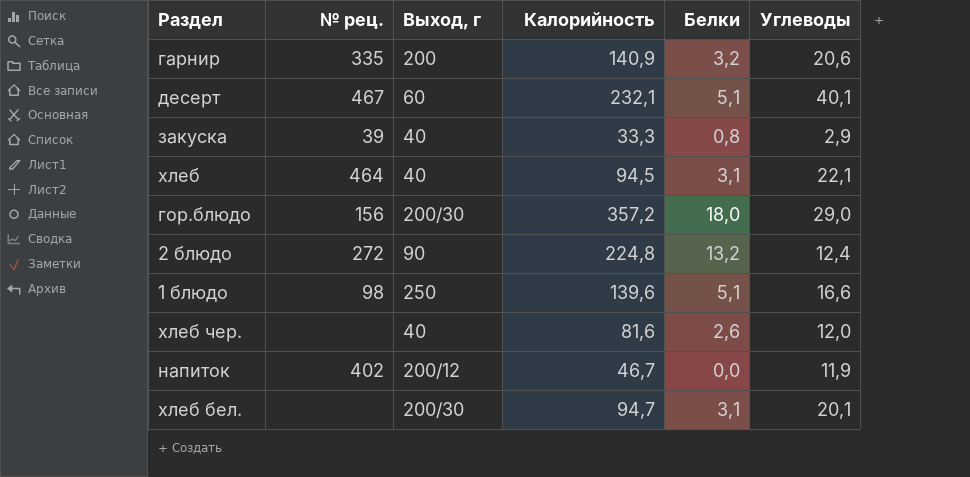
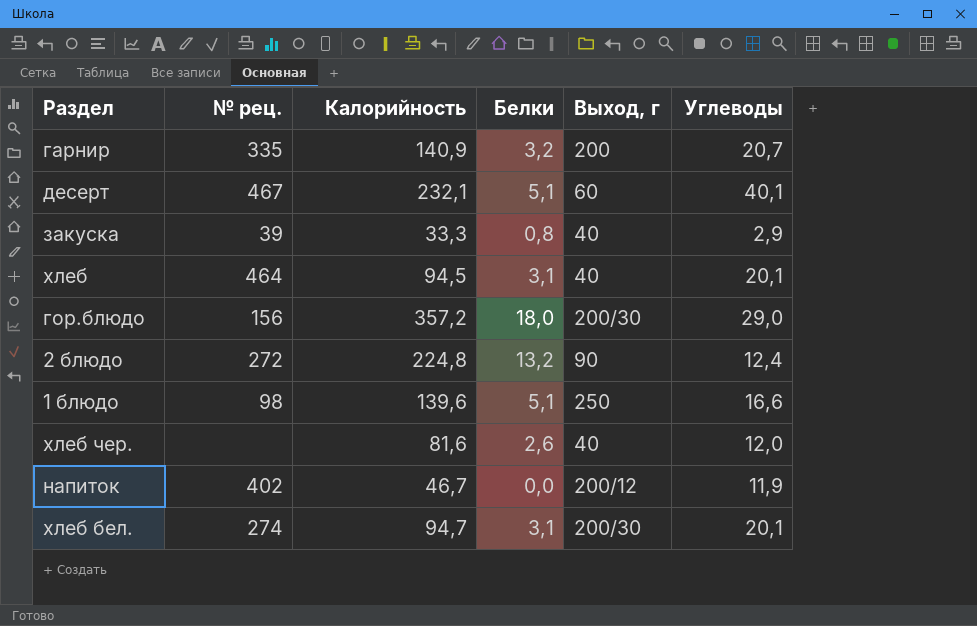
column Выход, г | position: 3 -> 5
гарнир | Углеводы: 20,6 -> 20,7
хлеб | Углеводы: 22,1 -> 20,1
хлеб бел. | № рец.: none -> 274

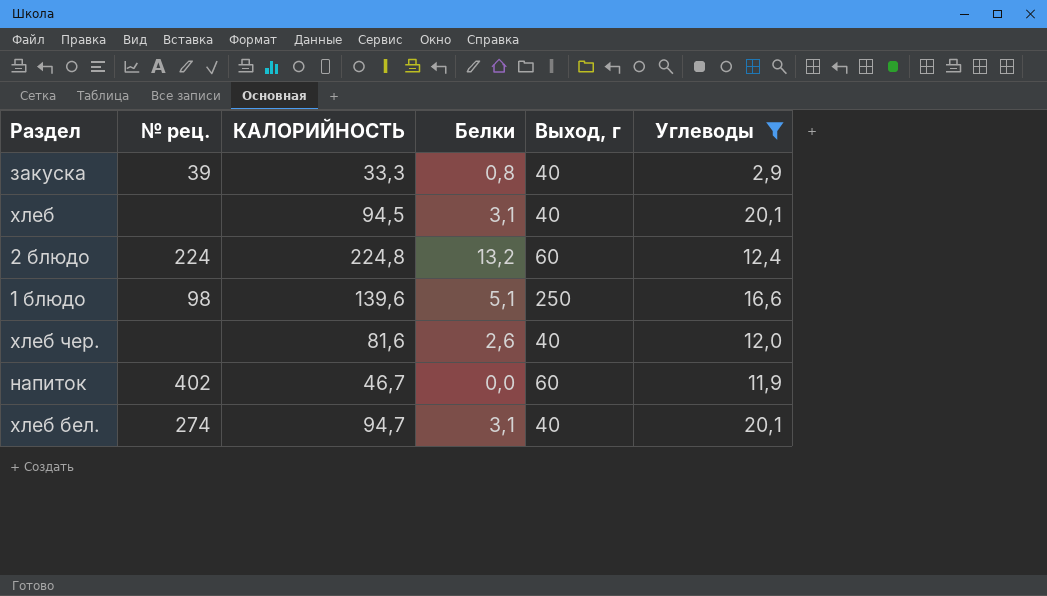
filter: none -> Углеводы <= 20,1
column name: Калорийность -> КАЛОРИЙНОСТЬ
хлеб | № рец.: 464 -> none
2 блюдо | № рец.: 272 -> 224
2 блюдо | Выход, г: 90 -> 60
напиток | Выход, г: 200/12 -> 60
хлеб бел. | Выход, г: 200/30 -> 40

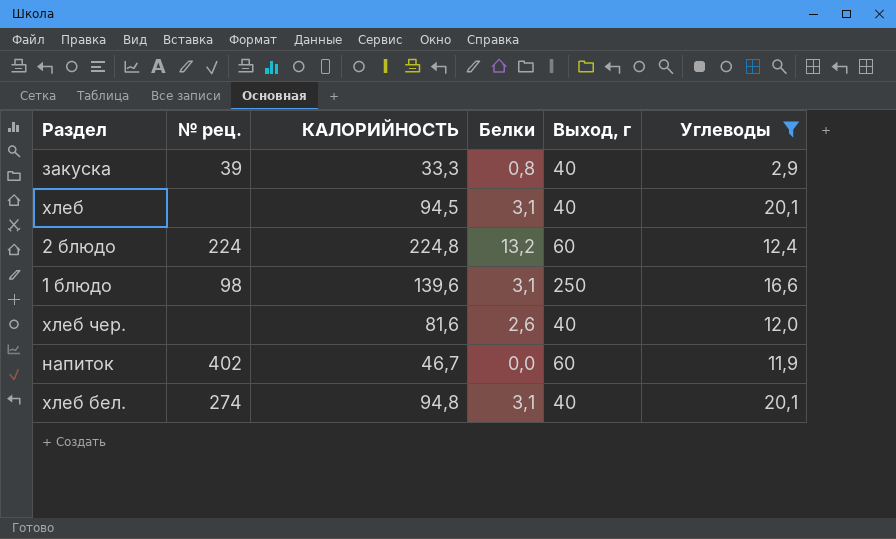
1 блюдо | Белки: 5,1 -> 3,1
хлеб бел. | КАЛОРИЙНОСТЬ: 94,7 -> 94,8

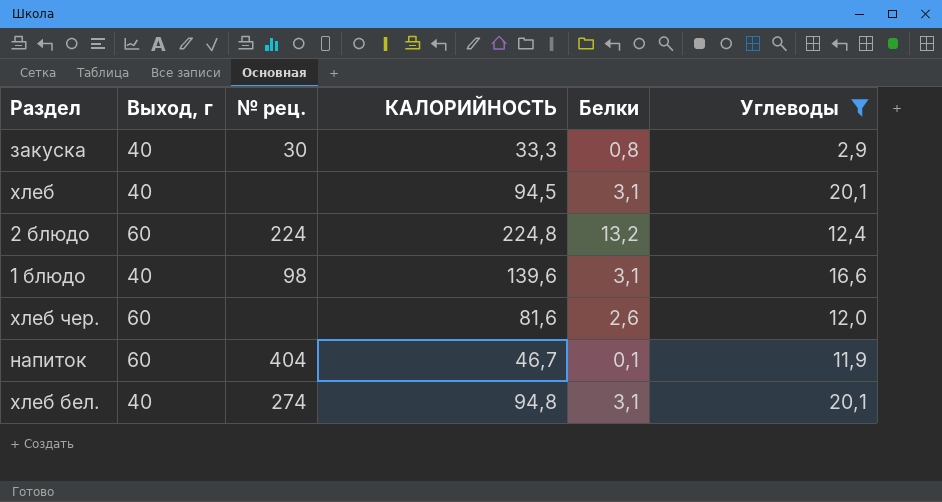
column Выход, г | position: 5 -> 2
закуска | № рец.: 39 -> 30
1 блюдо | Выход, г: 250 -> 40
хлеб чер. | Выход, г: 40 -> 60
напиток | № рец.: 402 -> 404
напиток | Белки: 0,0 -> 0,1

